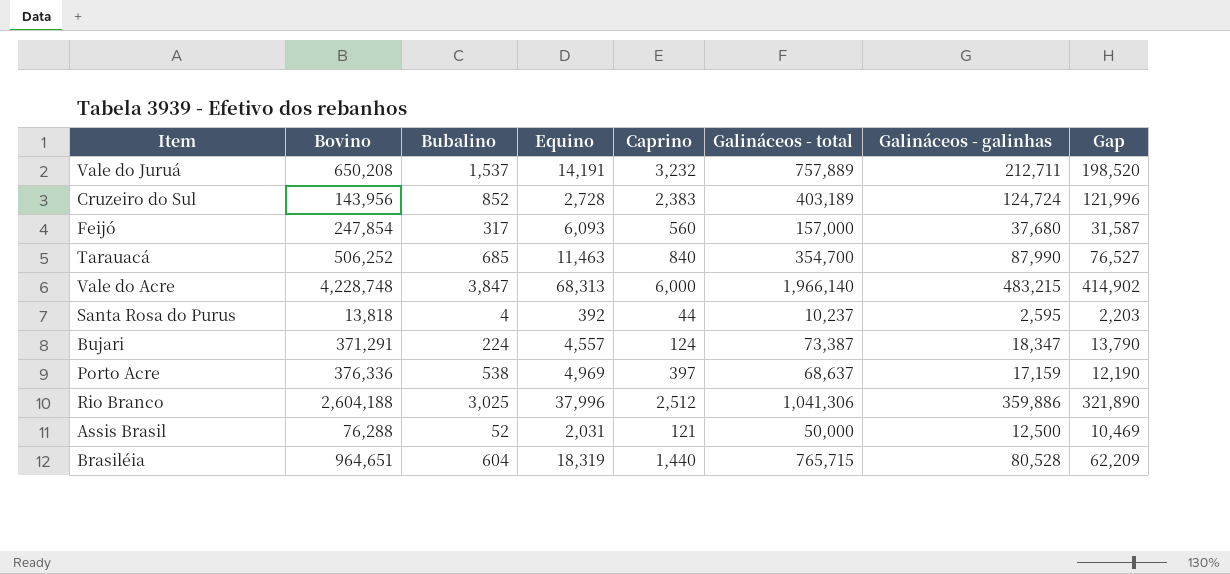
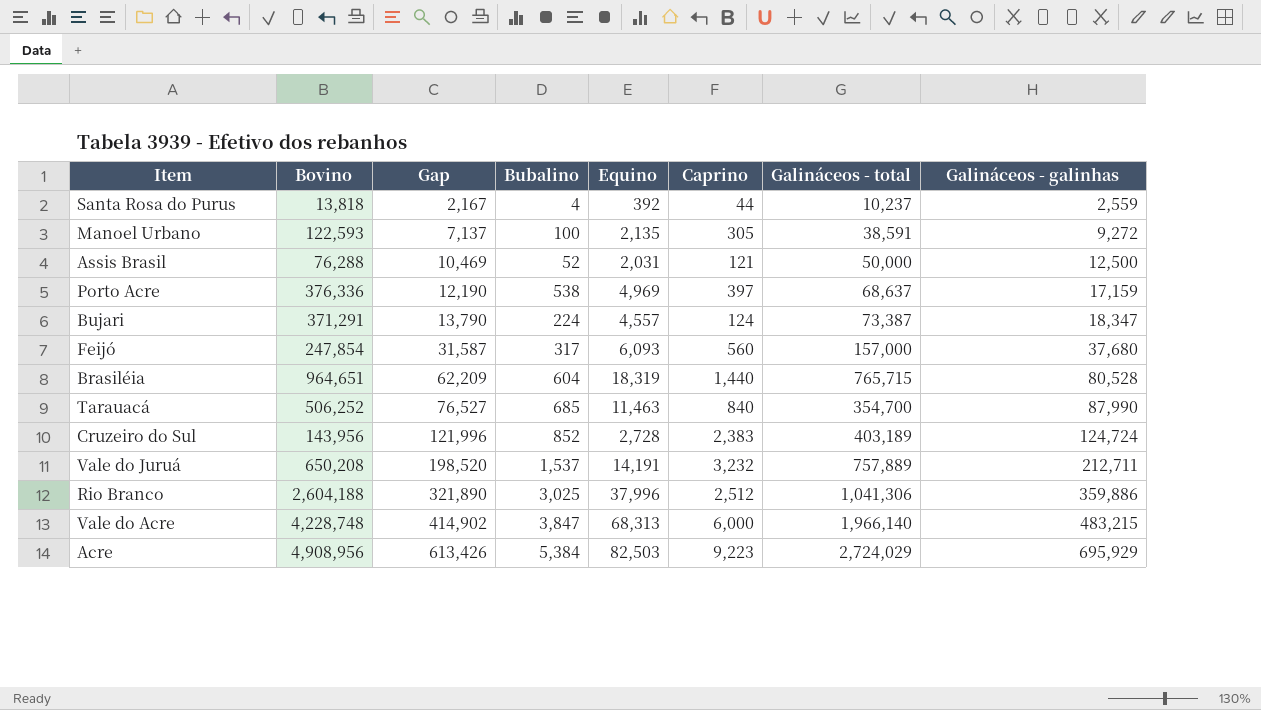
row order: none -> Gap ascending
column Gap | position: 8 -> 3
Santa Rosa do Purus | Gap: 2,203 -> 2,167
Santa Rosa do Purus | Galináceos - galinhas: 2,595 -> 2,559
row Manoel Urbano: none -> 122,593 | 7,137 | 100 | 2,135 | 305 | 38,591 | 9,272
row Acre: none -> 4,908,956 | 613,426 | 5,384 | 82,503 | 9,223 | 2,724,029 | 695,929

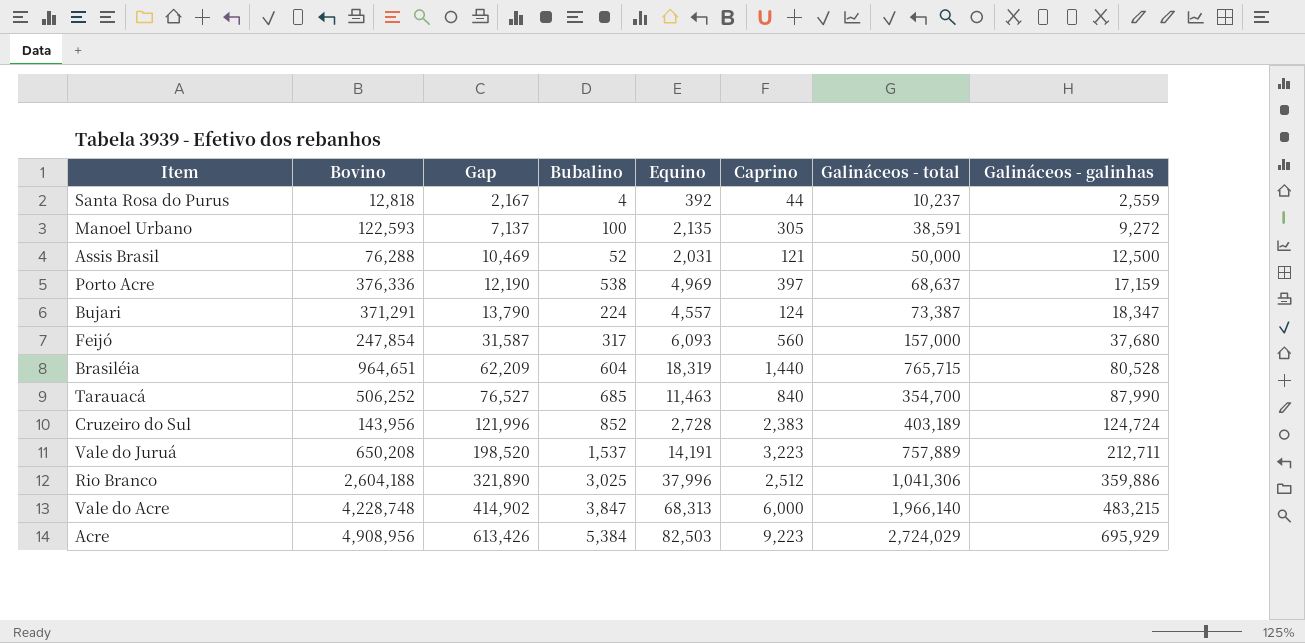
Santa Rosa do Purus | Bovino: 13,818 -> 12,818
Vale do Juruá | Caprino: 3,232 -> 3,223

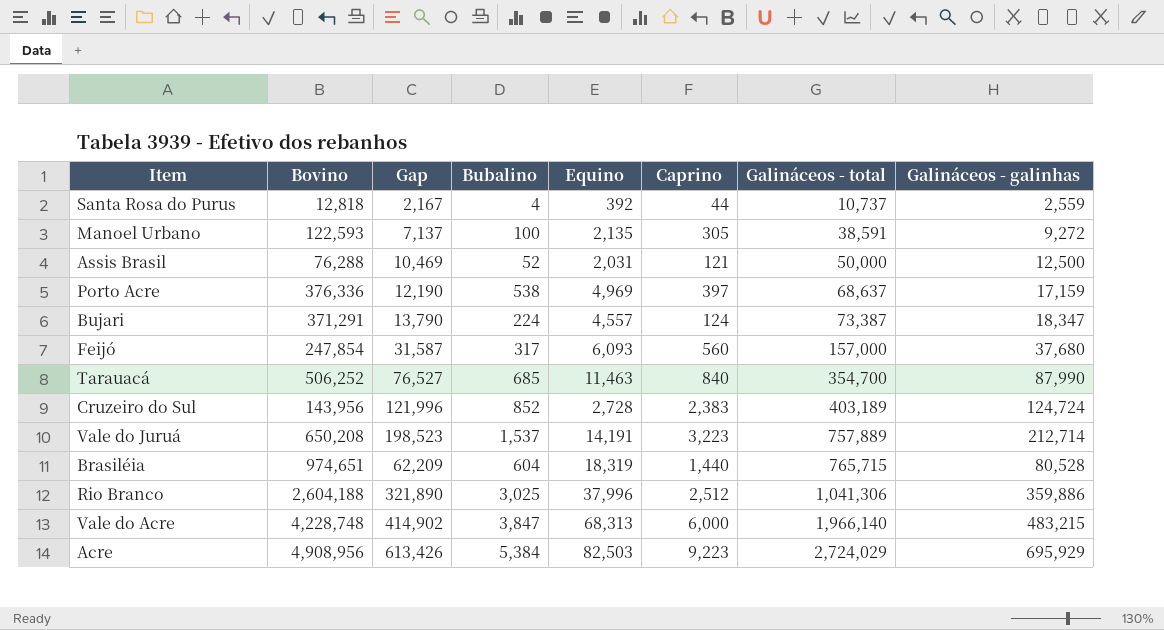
row order: Gap ascending -> Galináceos - total ascending
Santa Rosa do Purus | Galináceos - total: 10,237 -> 10,737
Vale do Juruá | Gap: 198,520 -> 198,523
Vale do Juruá | Galináceos - galinhas: 212,711 -> 212,714
Brasiléia | Bovino: 964,651 -> 974,651

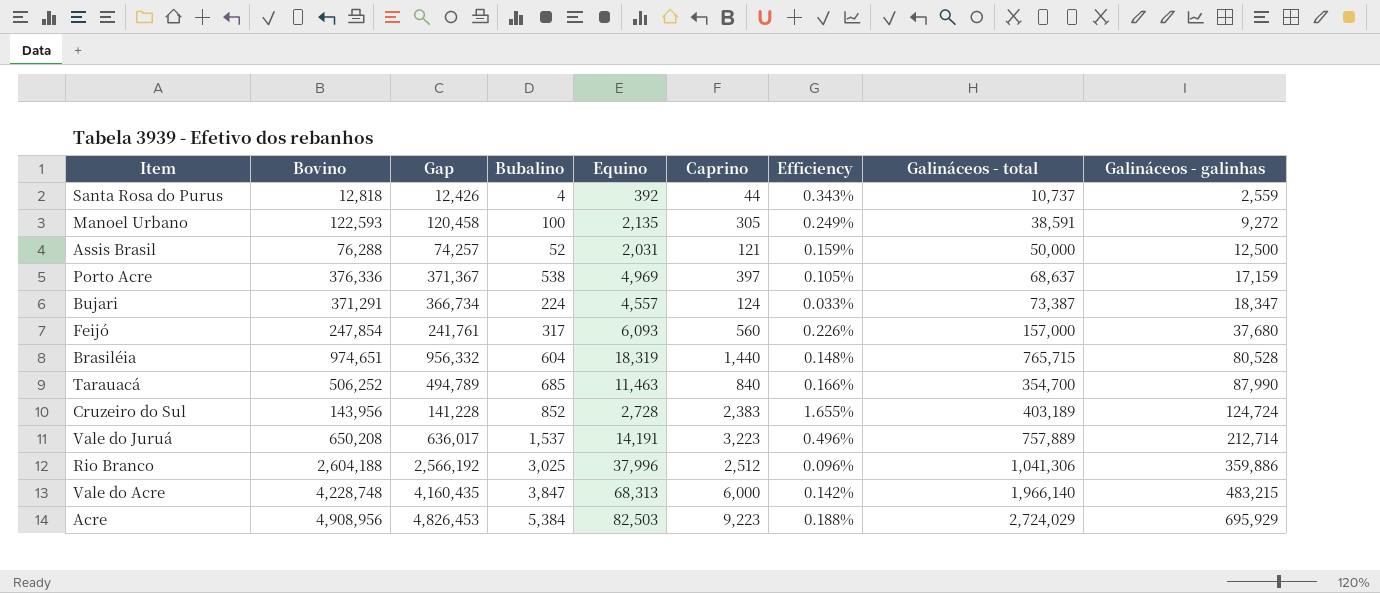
row order: Galináceos - total ascending -> Galináceos - galinhas ascending
column Gap | formula: [Galináceos - galinhas] - [Equino] -> [Bovino] - [Equino]
column Efficiency | formula: none -> [Caprino] / [Bovino]

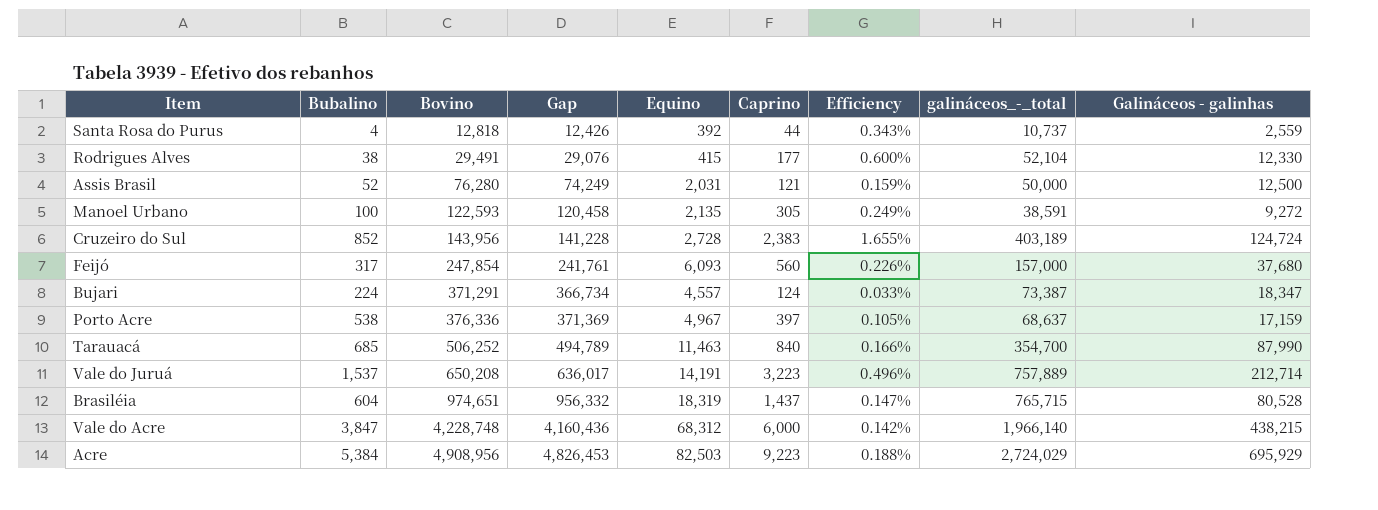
row order: Galináceos - galinhas ascending -> Bovino ascending
column Bubalino | position: 4 -> 2
column name: Galináceos - total -> galináceos_-_total
row Rio Branco: 2,604,188 | 2,566,192 | 3,025 | 37,996 | 2,512 | 0.096% | 1,041,306 | 359,886 -> none
row Rodrigues Alves: none -> 38 | 29,491 | 29,076 | 415 | 177 | 0.600% | 52,104 | 12,330
Assis Brasil | Bovino: 76,288 -> 76,280
Assis Brasil | Gap: 74,257 -> 74,249
Porto Acre | Gap: 371,367 -> 371,369
Porto Acre | Equino: 4,969 -> 4,967
Brasiléia | Caprino: 1,440 -> 1,437
Brasiléia | Efficiency: 0.148% -> 0.147%
Vale do Acre | Gap: 4,160,435 -> 4,160,436
Vale do Acre | Equino: 68,313 -> 68,312
Vale do Acre | Galináceos - galinhas: 483,215 -> 438,215

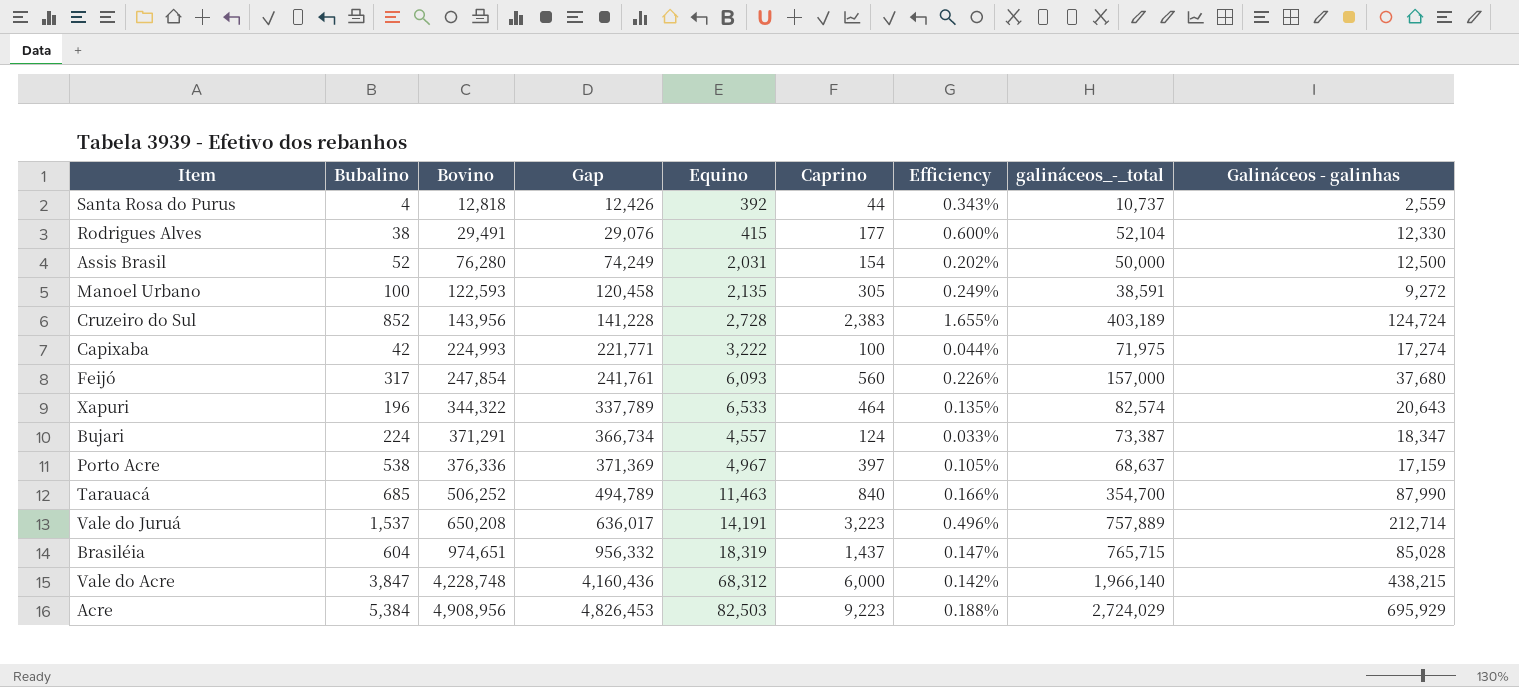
Assis Brasil | Caprino: 121 -> 154
Assis Brasil | Efficiency: 0.159% -> 0.202%
row Capixaba: none -> 42 | 224,993 | 221,771 | 3,222 | 100 | 0.044% | 71,975 | 17,274
row Xapuri: none -> 196 | 344,322 | 337,789 | 6,533 | 464 | 0.135% | 82,574 | 20,643
Brasiléia | Galináceos - galinhas: 80,528 -> 85,028

